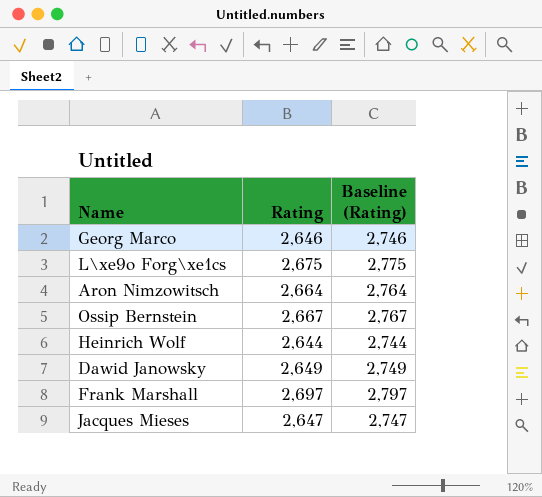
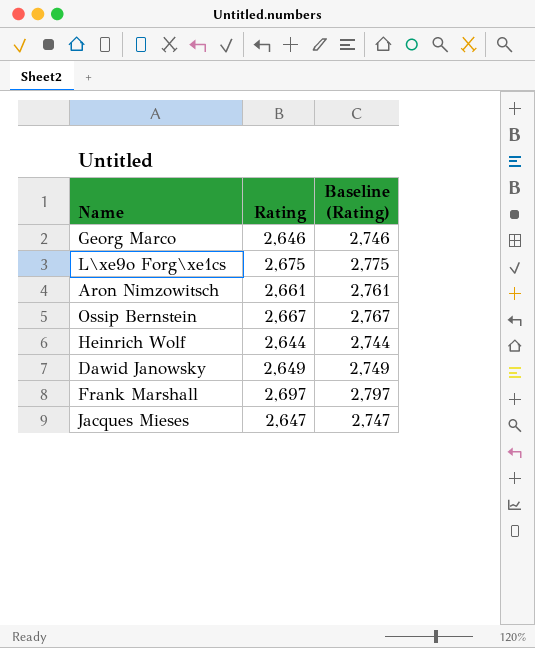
Aron Nimzowitsch | Rating: 2,664 -> 2,661
Aron Nimzowitsch | Baseline (Rating): 2,764 -> 2,761

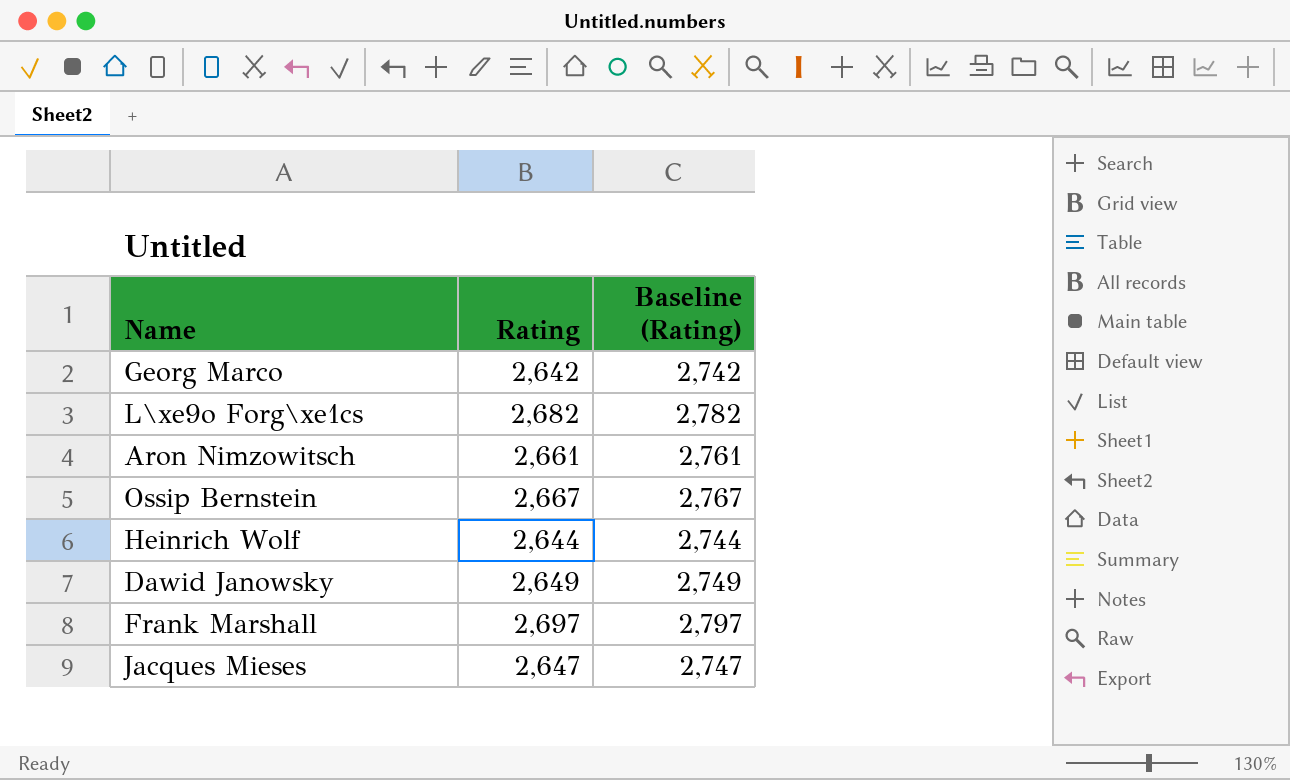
Georg Marco | Rating: 2,646 -> 2,642
Georg Marco | Baseline (Rating): 2,746 -> 2,742
L\xe9o Forg\xe1cs | Rating: 2,675 -> 2,682
L\xe9o Forg\xe1cs | Baseline (Rating): 2,775 -> 2,782

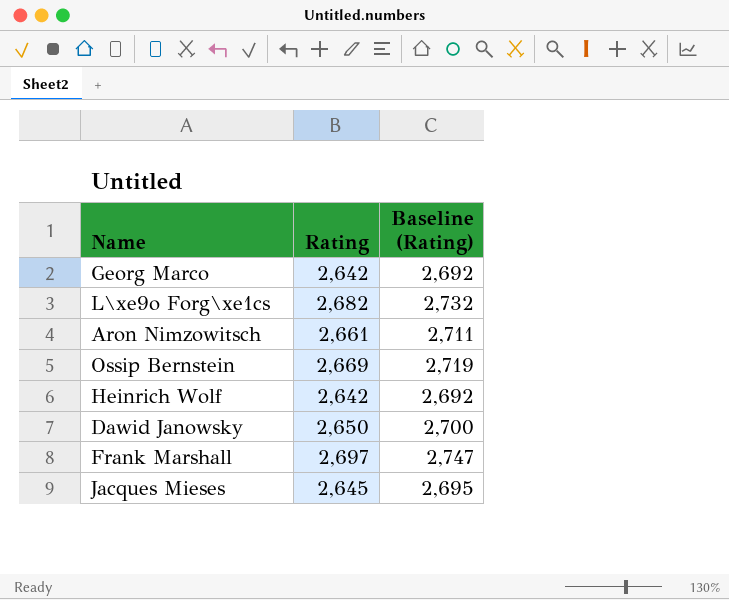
column Baseline (Rating) | formula: [Rating] + 100 -> [Rating] + 50
Ossip Bernstein | Rating: 2,667 -> 2,669
Heinrich Wolf | Rating: 2,644 -> 2,642
Dawid Janowsky | Rating: 2,649 -> 2,650
Jacques Mieses | Rating: 2,647 -> 2,645

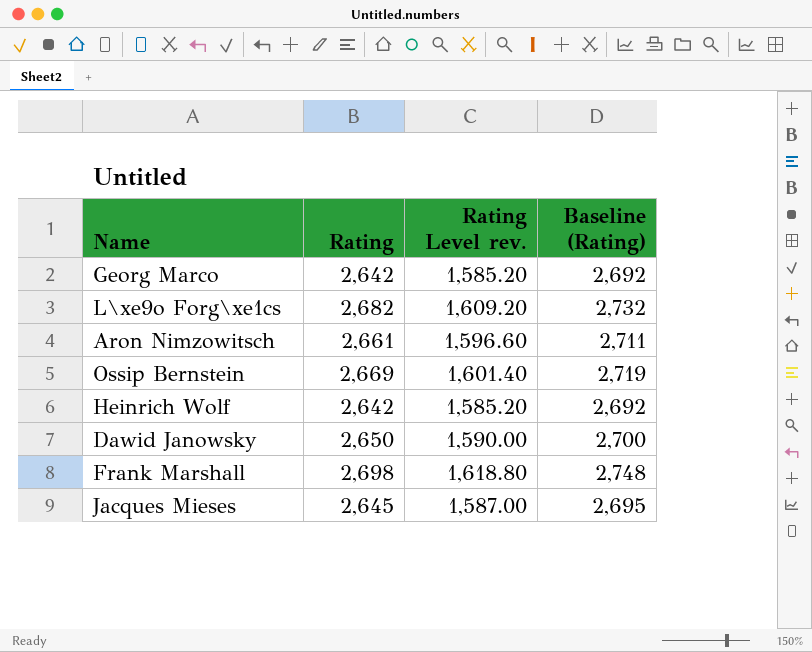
column Rating Level rev. | formula: none -> [Rating] * 0.6
Frank Marshall | Rating: 2,697 -> 2,698
Frank Marshall | Baseline (Rating): 2,747 -> 2,748

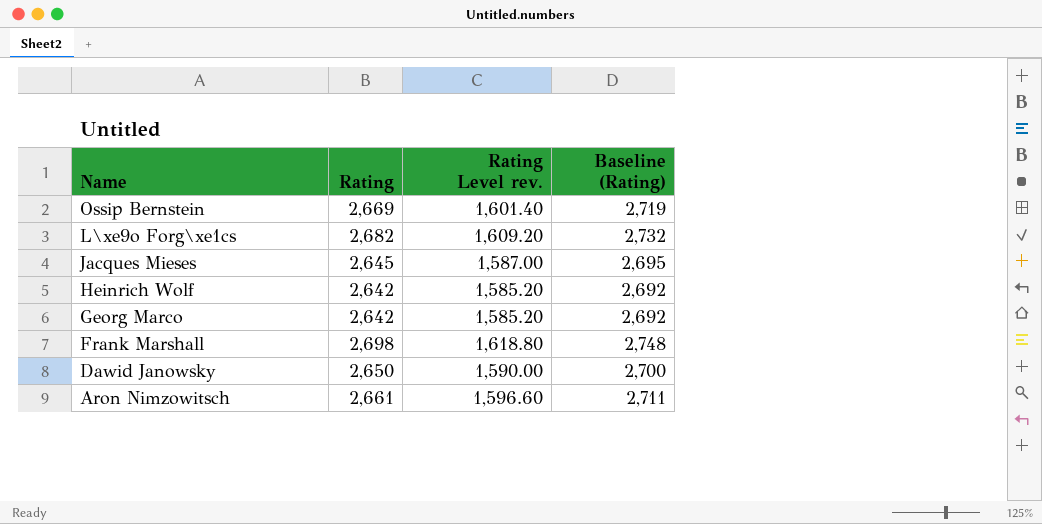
row order: none -> Name descending

